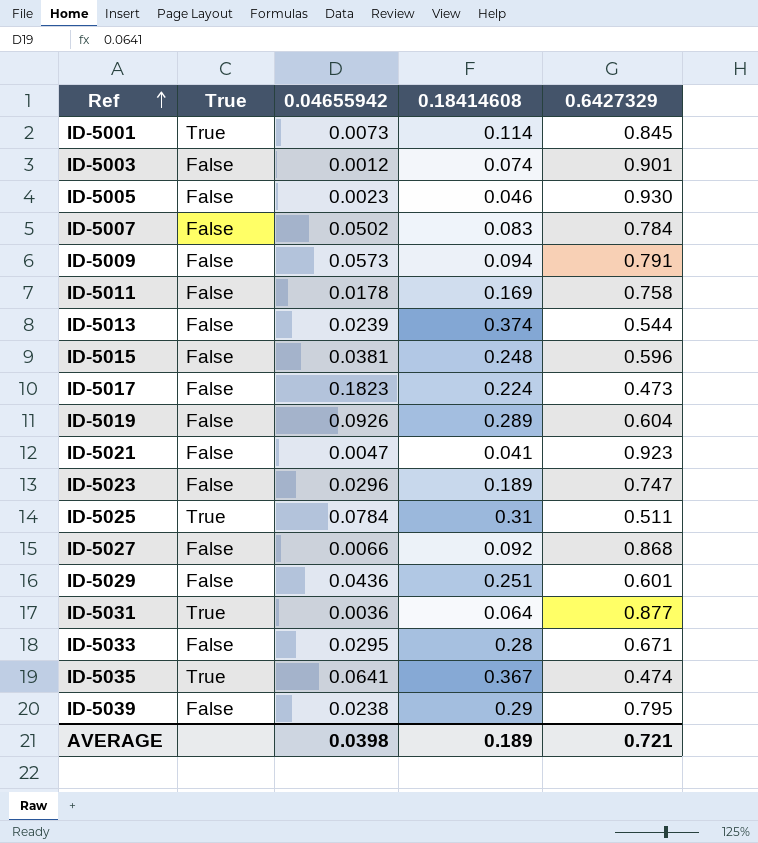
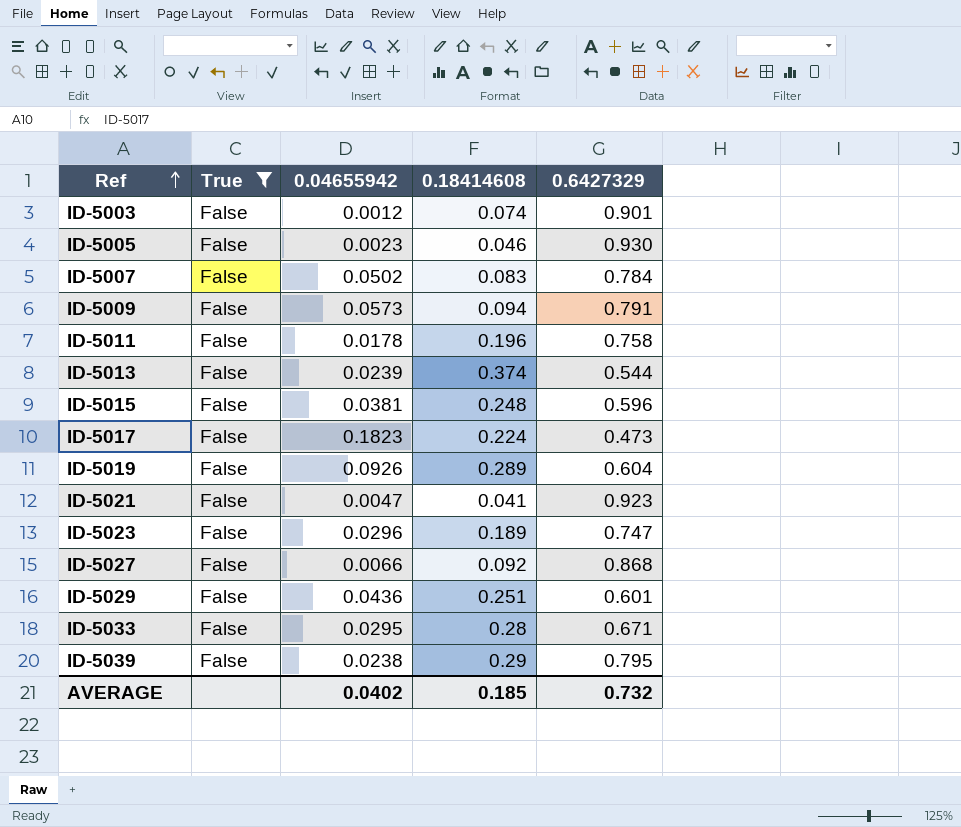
filter: none -> True = False
ID-5011 | 0.18414608: 0.169 -> 0.196
AVERAGE | 0.04655942: 0.0398 -> 0.0402
AVERAGE | 0.18414608: 0.189 -> 0.185
AVERAGE | 0.6427329: 0.721 -> 0.732

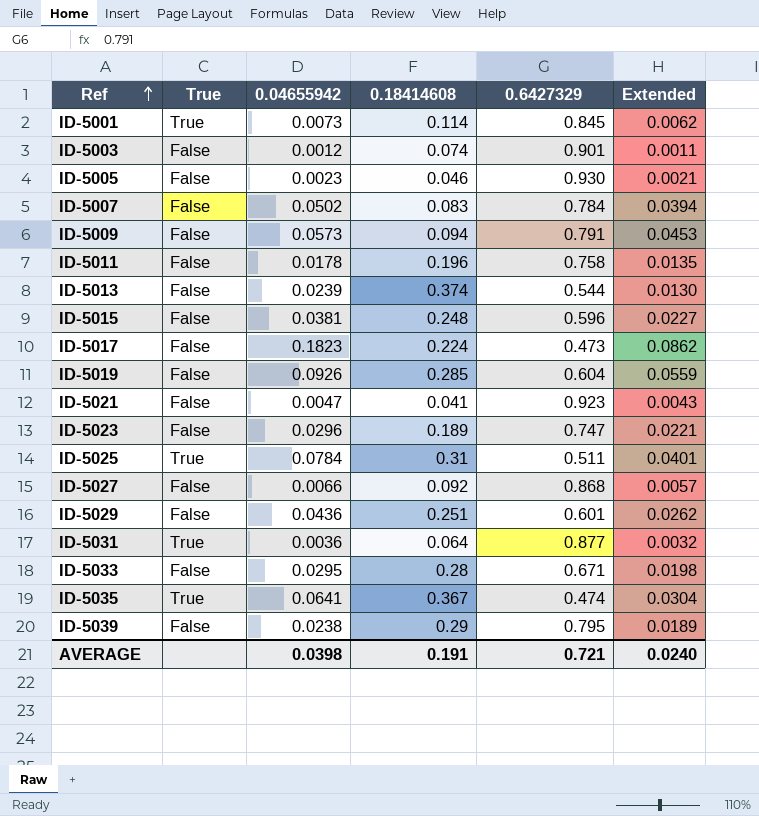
filter: True = False -> none
column Extended | formula: none -> [0.04655942] * [0.6427329]
ID-5019 | 0.18414608: 0.289 -> 0.285
AVERAGE | 0.04655942: 0.0402 -> 0.0398
AVERAGE | 0.18414608: 0.185 -> 0.191
AVERAGE | 0.6427329: 0.732 -> 0.721

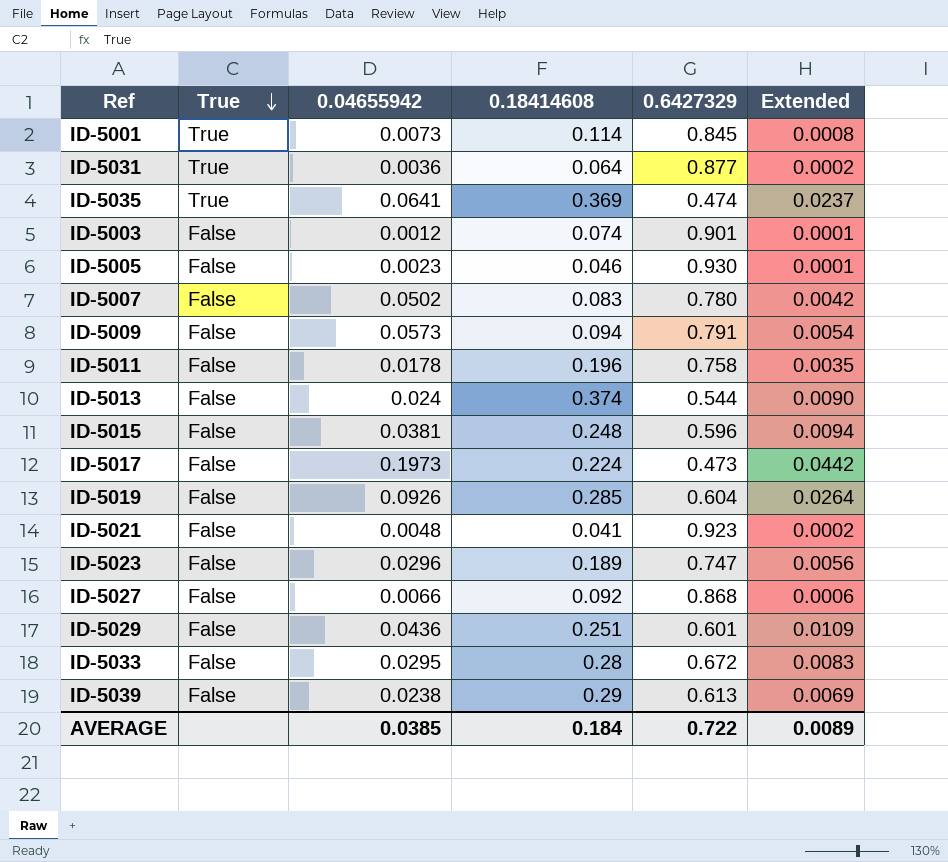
row order: Ref ascending -> True descending
column Extended | formula: [0.04655942] * [0.6427329] -> [0.04655942] * [0.18414608]
row ID-5025: True | 0.0784 | 0.31 | 0.511 | 0.0401 -> none
ID-5035 | 0.18414608: 0.367 -> 0.369
ID-5007 | 0.6427329: 0.784 -> 0.780
ID-5013 | 0.04655942: 0.0239 -> 0.024
ID-5017 | 0.04655942: 0.1823 -> 0.1973
ID-5021 | 0.04655942: 0.0047 -> 0.0048
ID-5033 | 0.6427329: 0.671 -> 0.672
ID-5039 | 0.6427329: 0.795 -> 0.613
AVERAGE | 0.04655942: 0.0398 -> 0.0385
AVERAGE | 0.18414608: 0.191 -> 0.184
AVERAGE | 0.6427329: 0.721 -> 0.722
AVERAGE | Extended: 0.0240 -> 0.0089

